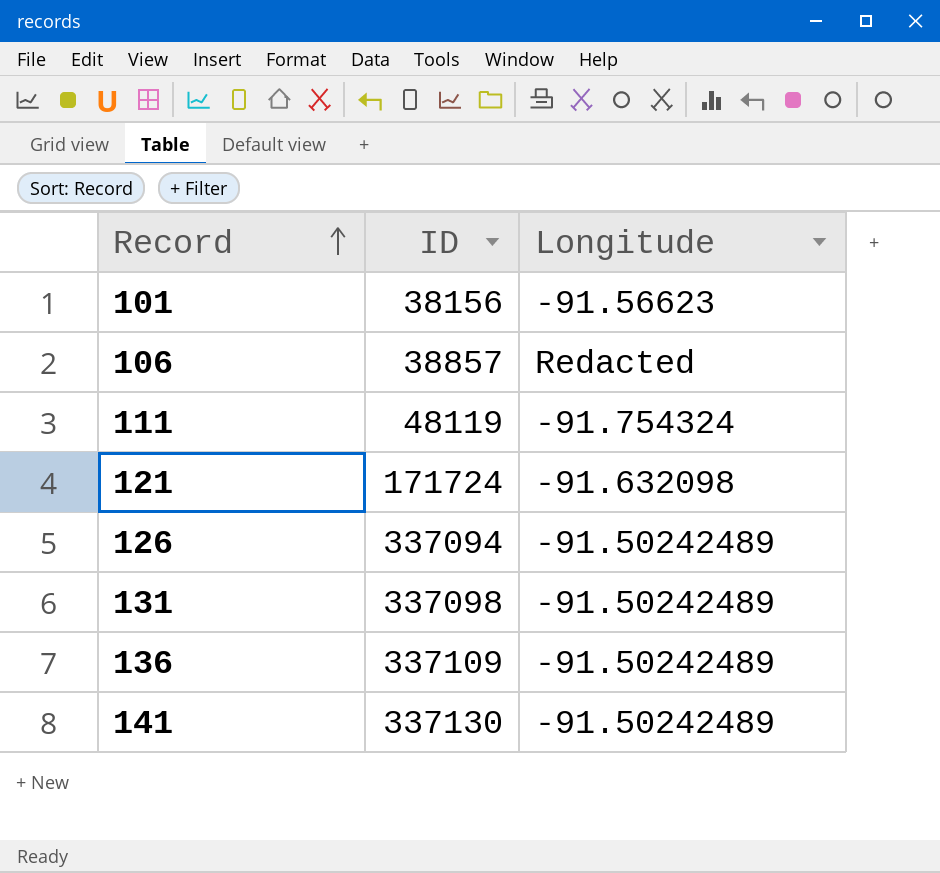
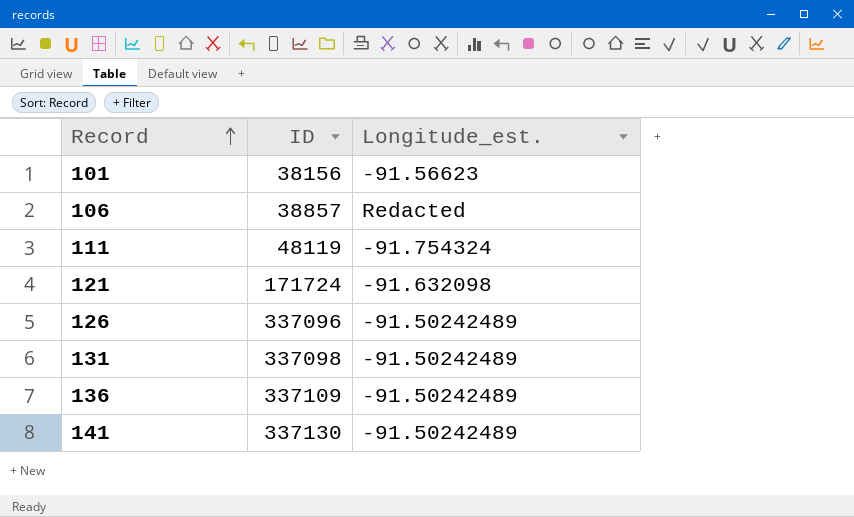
column name: Longitude -> Longitude_est.
126 | ID: 337094 -> 337096

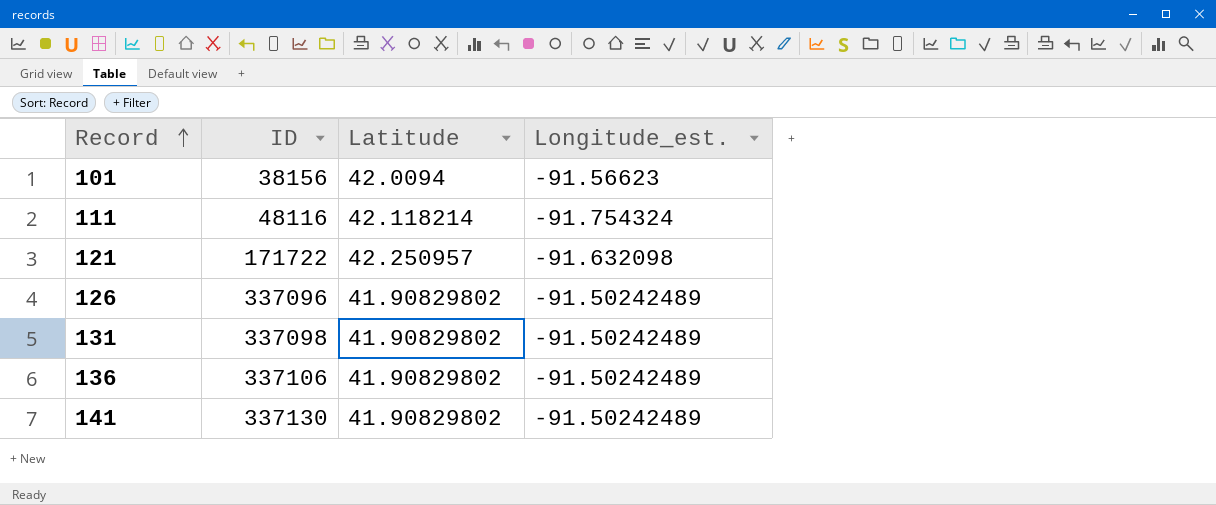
column Latitude | position: none -> 3
row 106: 38857 | Redacted -> none
111 | ID: 48119 -> 48116
121 | ID: 171724 -> 171722
136 | ID: 337109 -> 337106

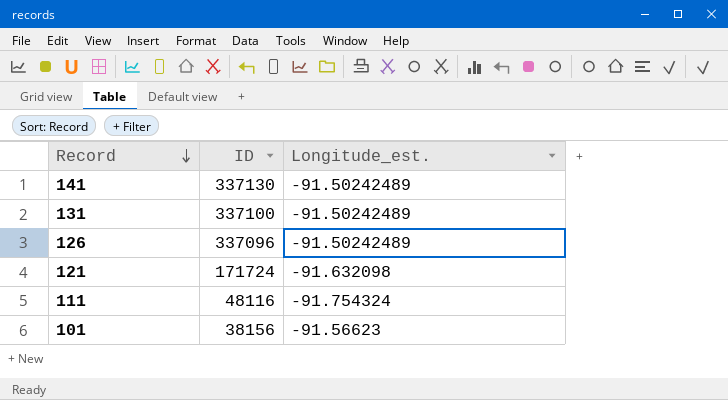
row order: Record ascending -> Record descending
column Latitude | position: 3 -> none
row 136: 337106 | 41.90829802 | -91.50242489 -> none
131 | ID: 337098 -> 337100
121 | ID: 171722 -> 171724

